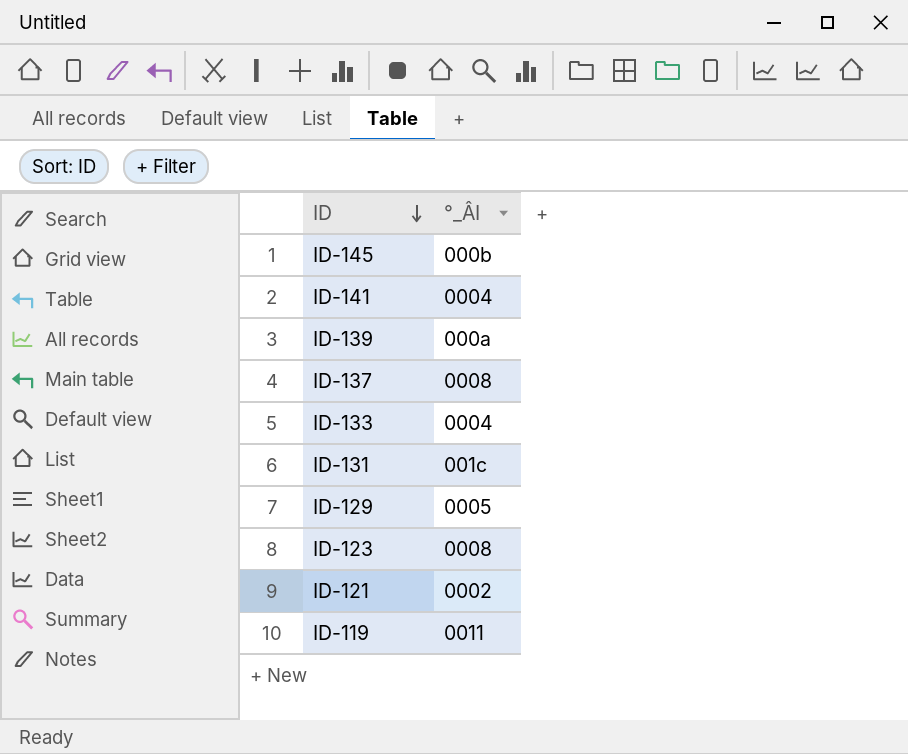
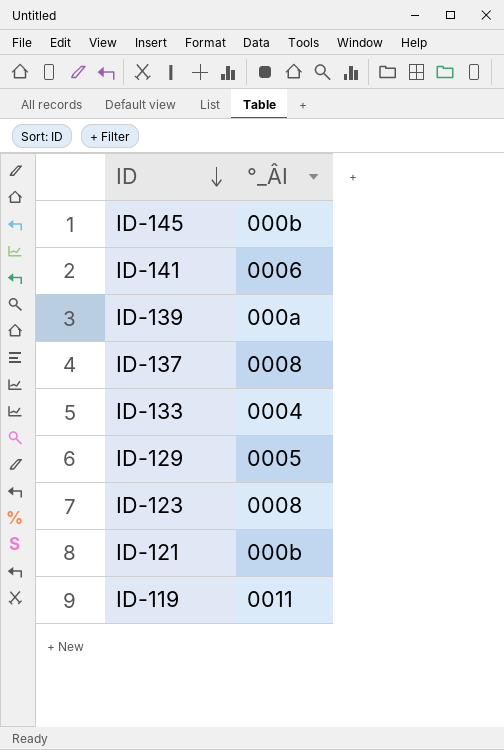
row ID-131: 001c -> none
ID-141 | °_ÂI: 0004 -> 0006
ID-121 | °_ÂI: 0002 -> 000b

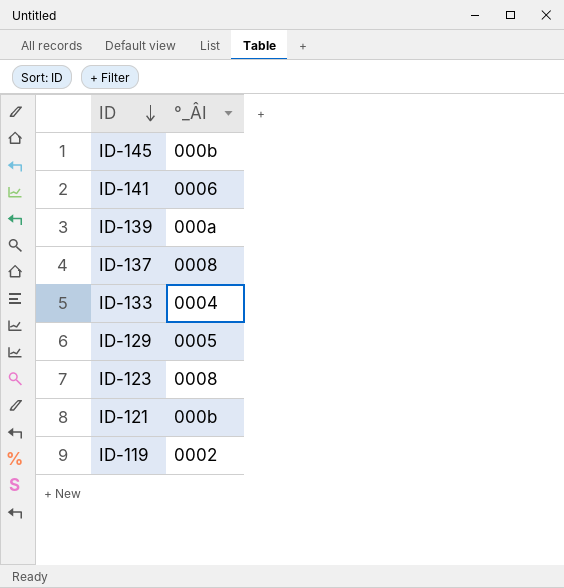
ID-119 | °_ÂI: 0011 -> 0002

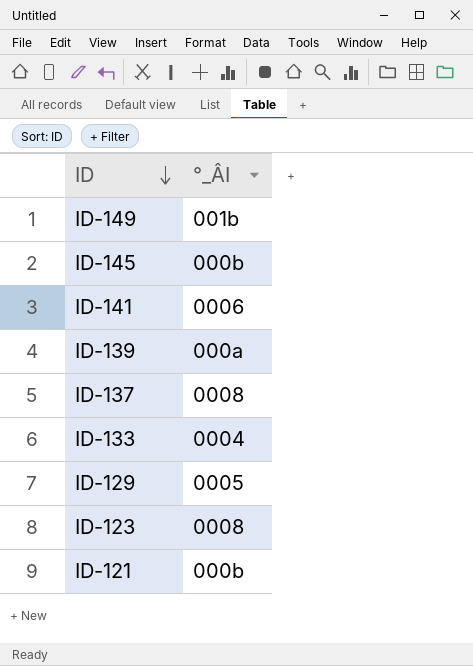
row ID-119: 0002 -> none
row ID-149: none -> 001b

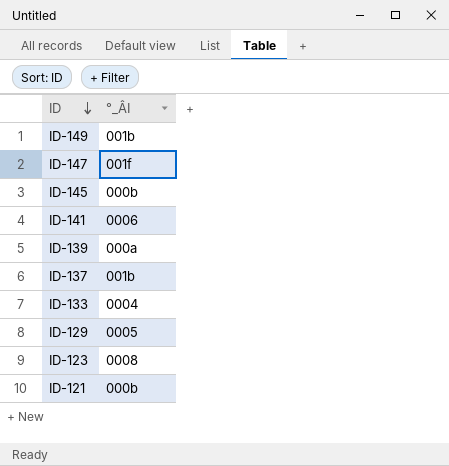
row ID-147: none -> 001f
ID-137 | °_ÂI: 0008 -> 001b

